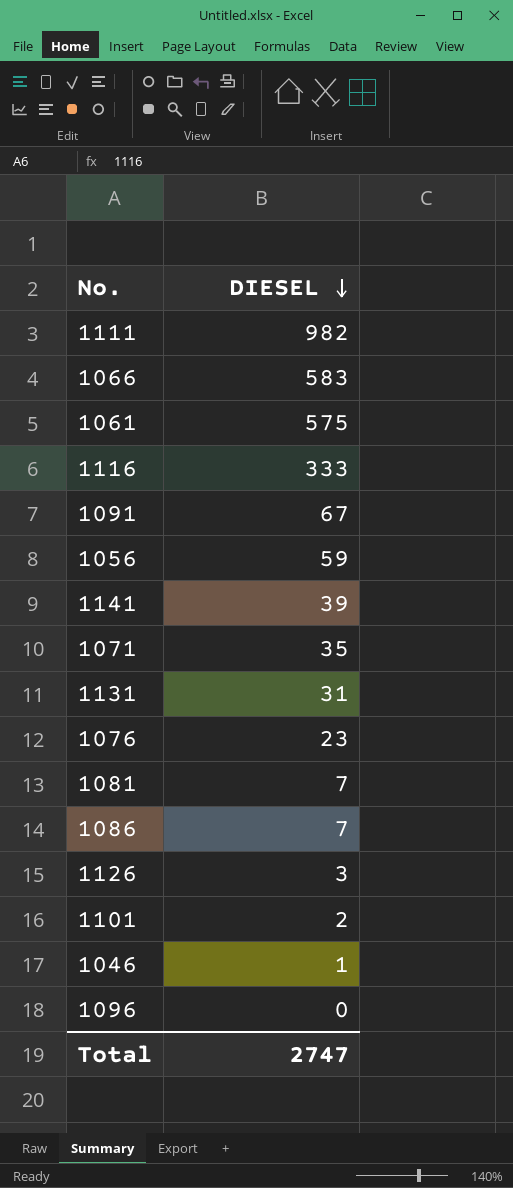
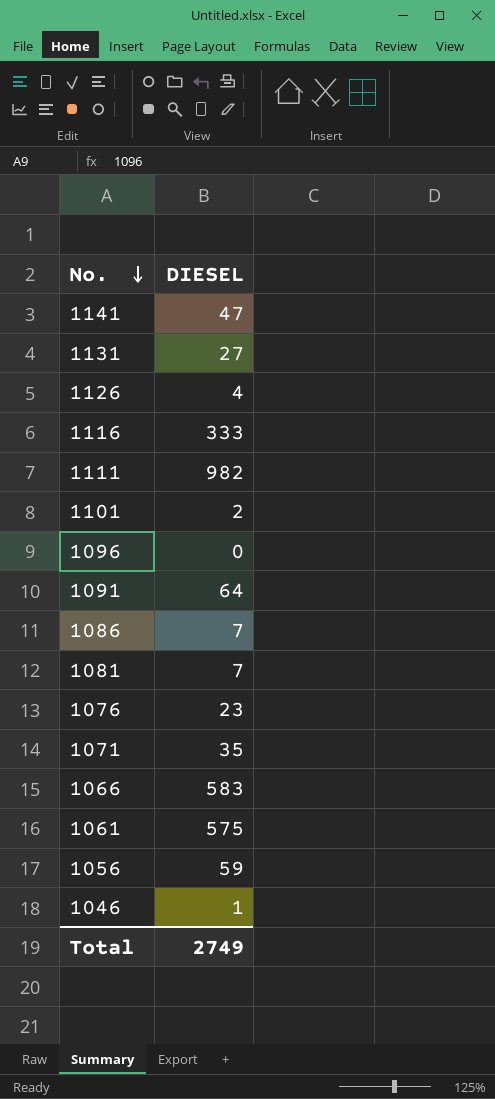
row order: DIESEL descending -> No. descending
1141 | DIESEL: 39 -> 47
1131 | DIESEL: 31 -> 27
1126 | DIESEL: 3 -> 4
1091 | DIESEL: 67 -> 64
Total | DIESEL: 2747 -> 2749

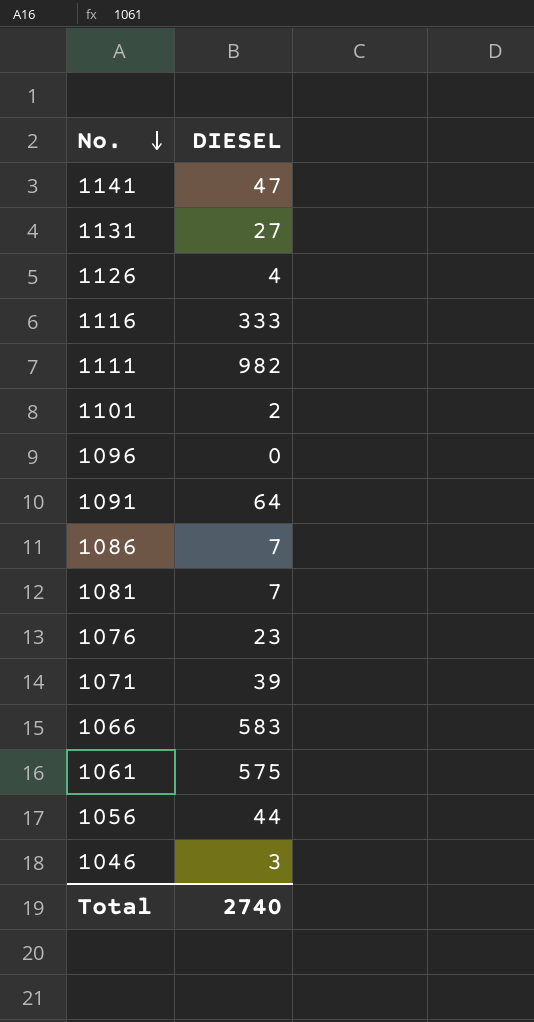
1071 | DIESEL: 35 -> 39
1056 | DIESEL: 59 -> 44
1046 | DIESEL: 1 -> 3
Total | DIESEL: 2749 -> 2740

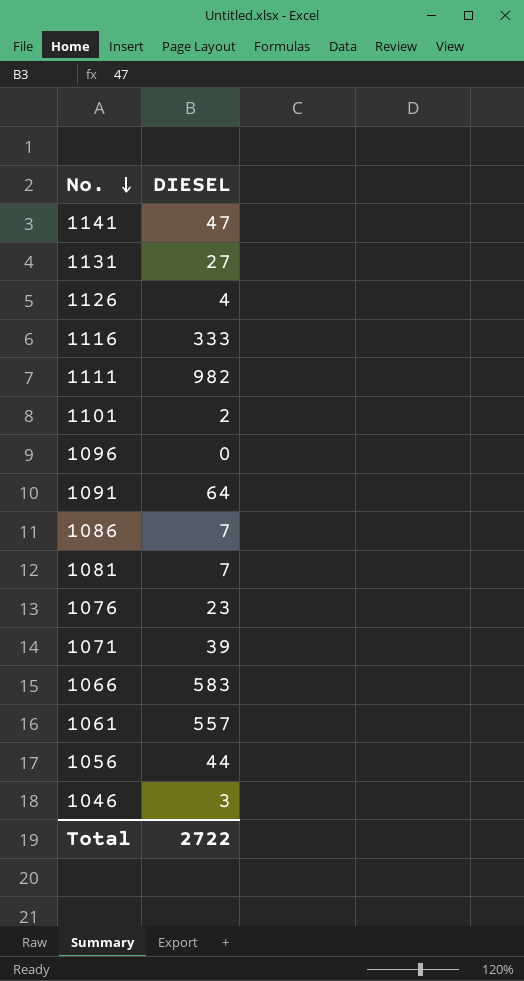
1061 | DIESEL: 575 -> 557
Total | DIESEL: 2740 -> 2722

